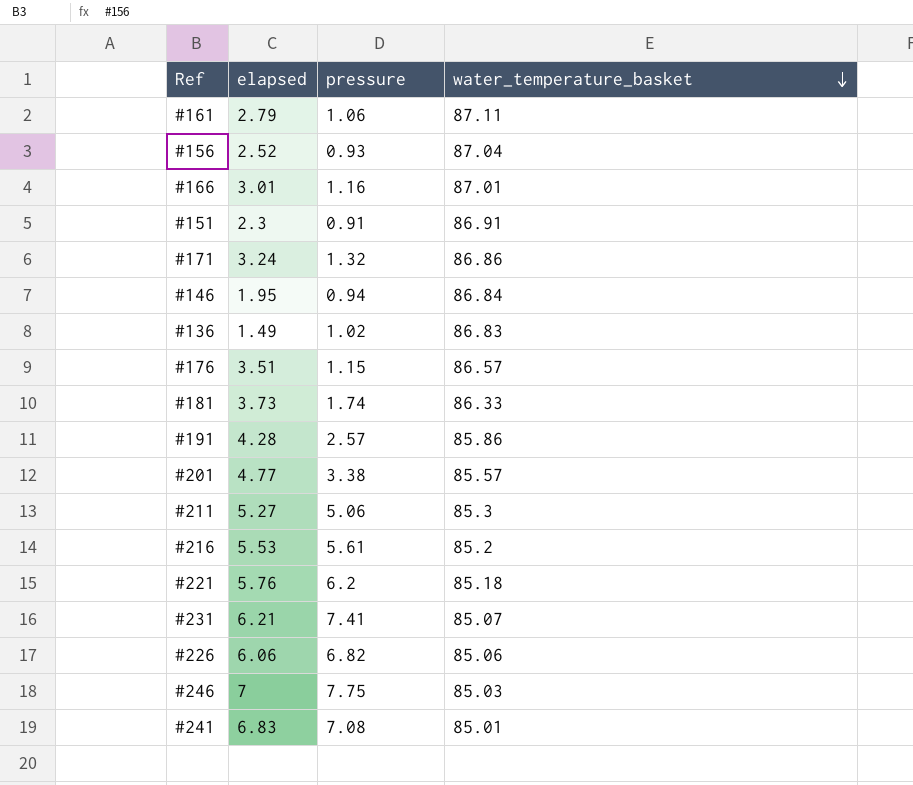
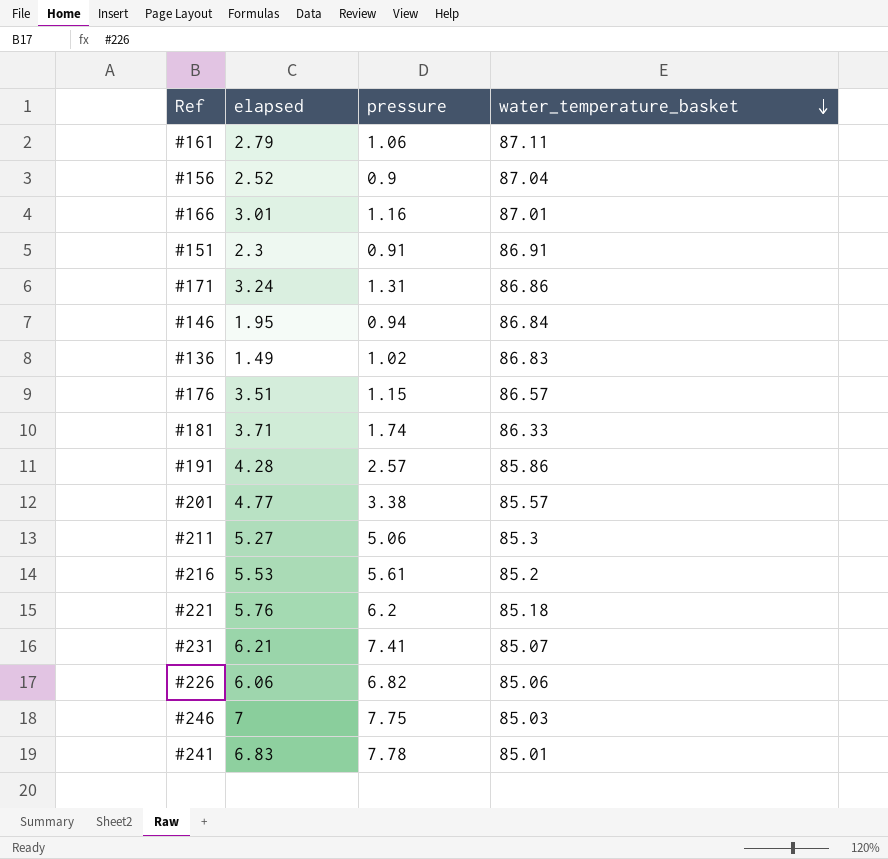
#156 | pressure: 0.93 -> 0.9
#171 | pressure: 1.32 -> 1.31
#181 | elapsed: 3.73 -> 3.71
#241 | pressure: 7.08 -> 7.78

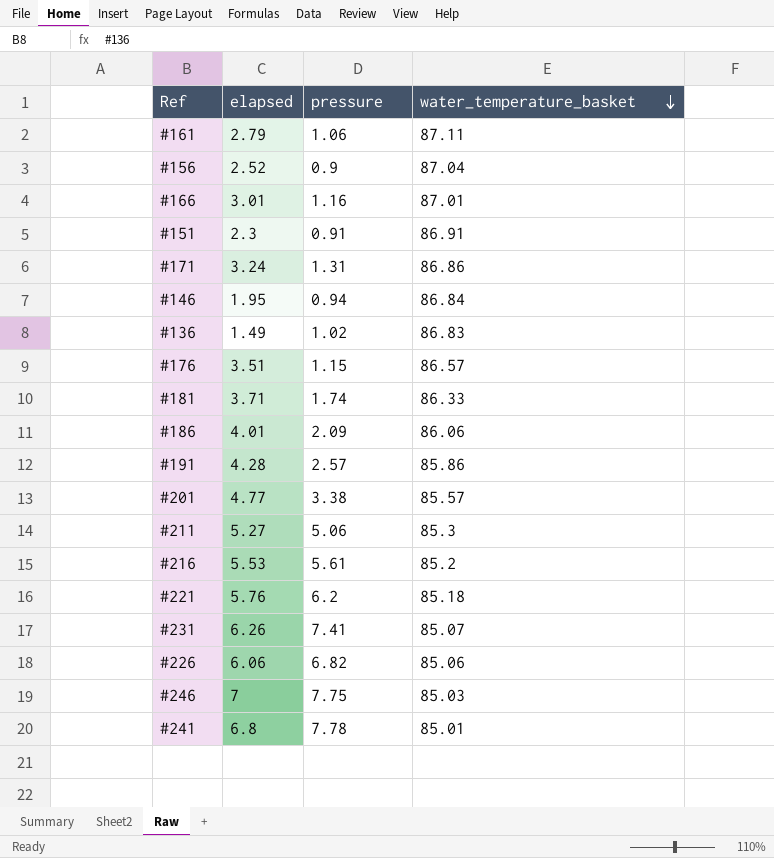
row #186: none -> 4.01 | 2.09 | 86.06
#231 | elapsed: 6.21 -> 6.26
#241 | elapsed: 6.83 -> 6.8

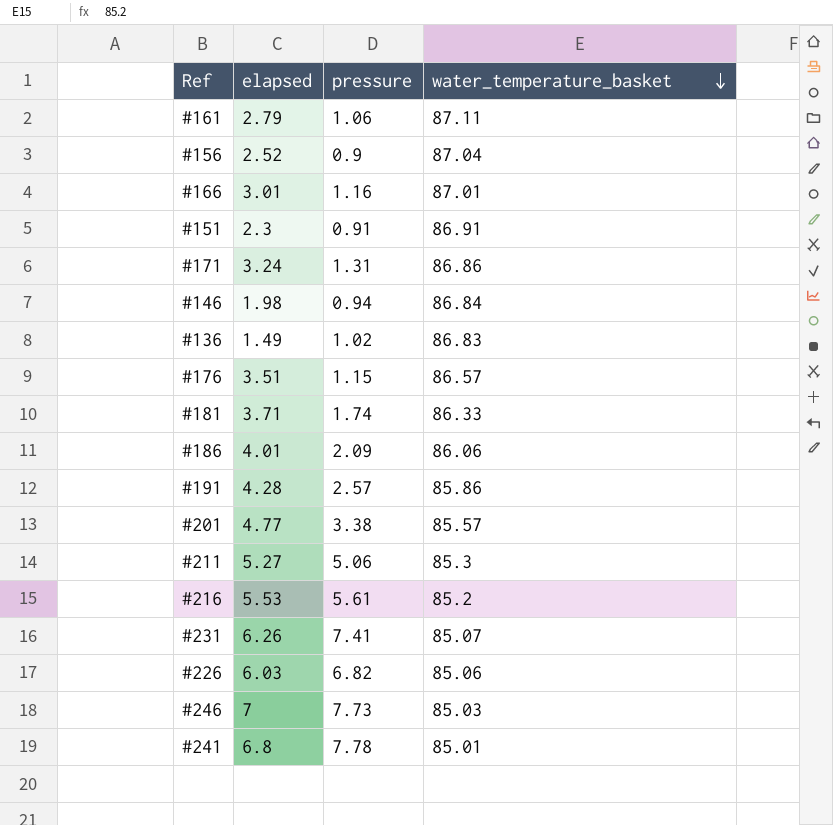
row #221: 5.76 | 6.2 | 85.18 -> none
#146 | elapsed: 1.95 -> 1.98
#226 | elapsed: 6.06 -> 6.03
#246 | pressure: 7.75 -> 7.73

